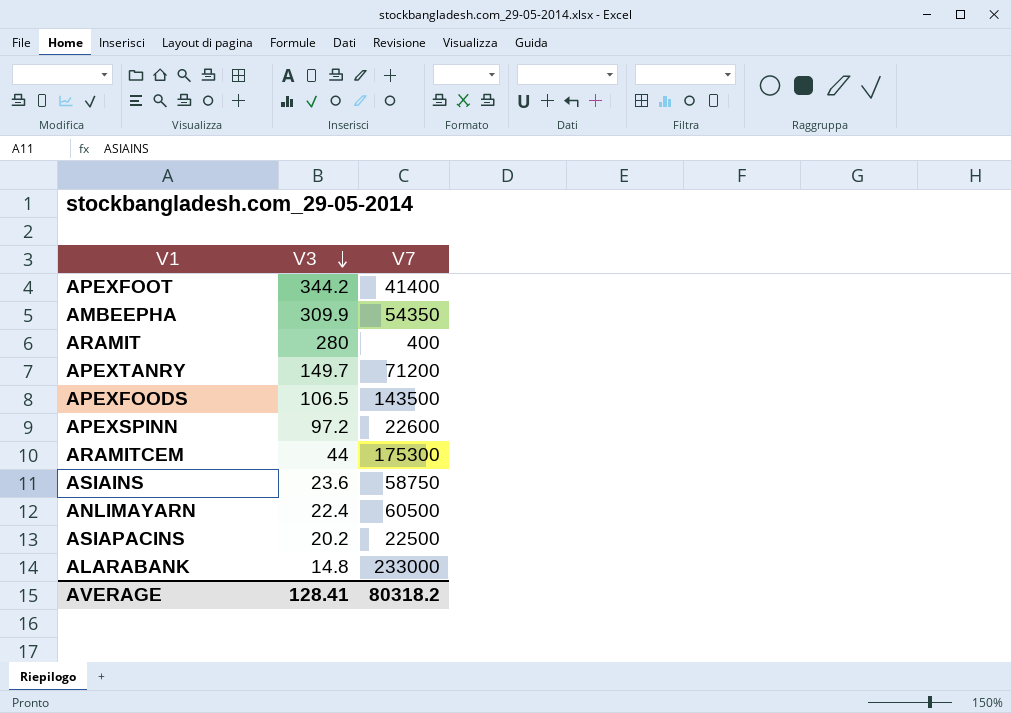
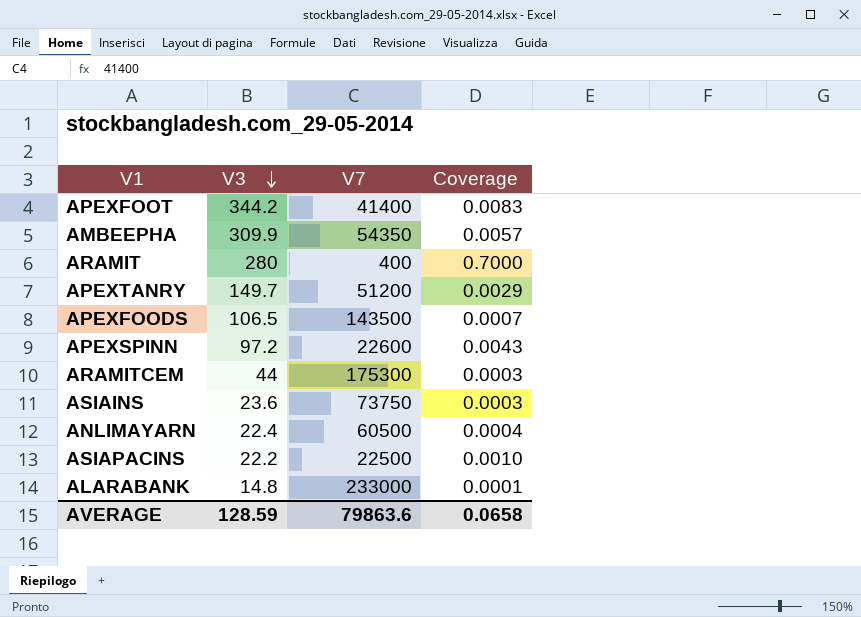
column Coverage | formula: none -> [V3] / [V7]
APEXTANRY | V7: 71200 -> 51200
ASIAINS | V7: 58750 -> 73750
ASIAPACINS | V3: 20.2 -> 22.2
AVERAGE | V3: 128.41 -> 128.59
AVERAGE | V7: 80318.2 -> 79863.6

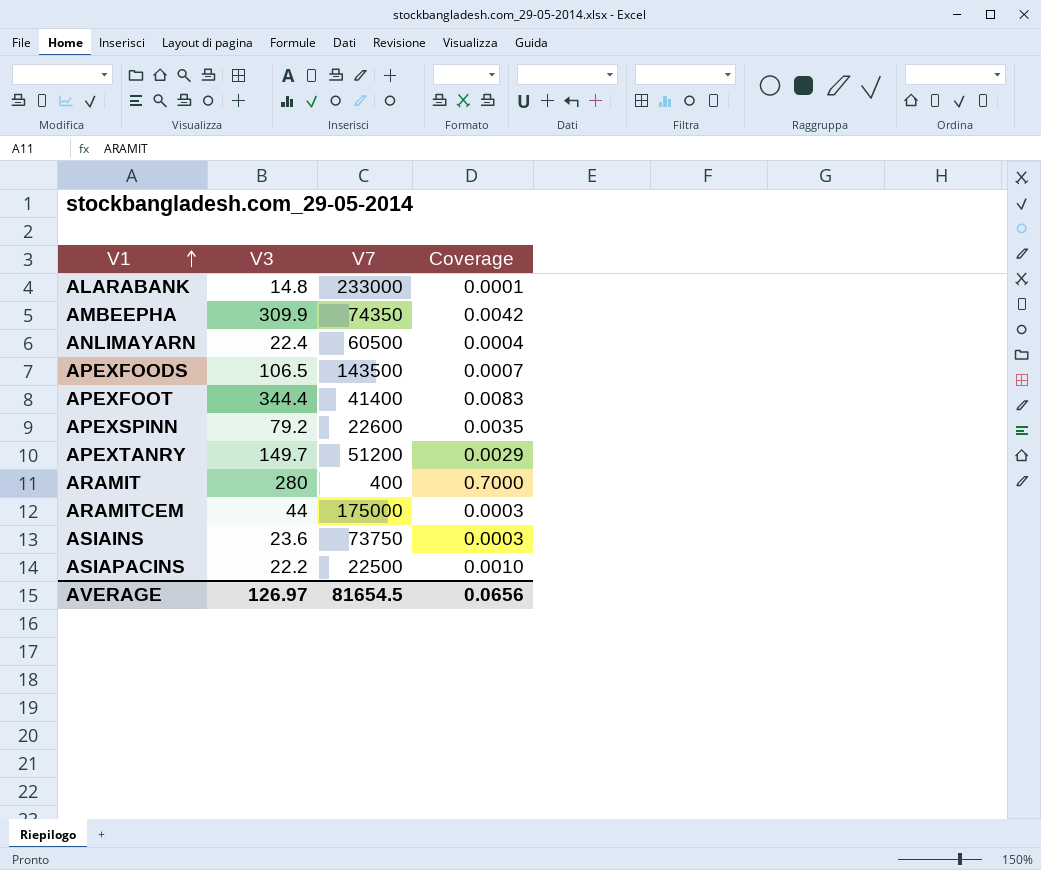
row order: V3 descending -> V1 ascending
AMBEEPHA | V7: 54350 -> 74350
AMBEEPHA | Coverage: 0.0057 -> 0.0042
APEXFOOT | V3: 344.2 -> 344.4
APEXSPINN | V3: 97.2 -> 79.2
APEXSPINN | Coverage: 0.0043 -> 0.0035
ARAMITCEM | V7: 175300 -> 175000
AVERAGE | V3: 128.59 -> 126.97
AVERAGE | V7: 79863.6 -> 81654.5
AVERAGE | Coverage: 0.0658 -> 0.0656

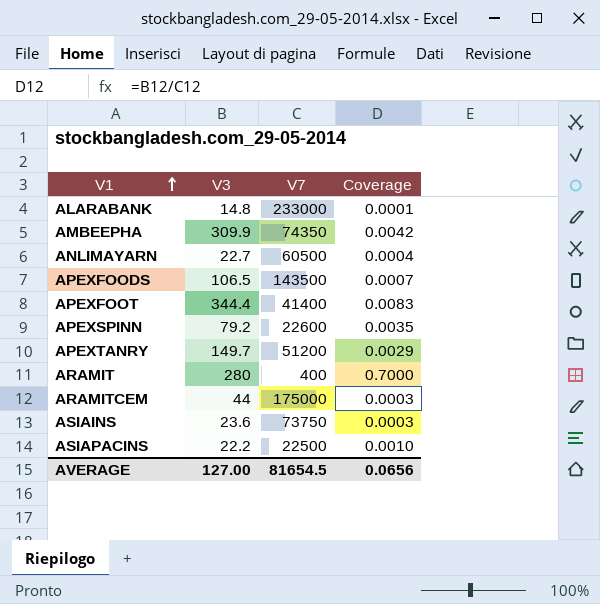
ANLIMAYARN | V3: 22.4 -> 22.7
AVERAGE | V3: 126.97 -> 127.00

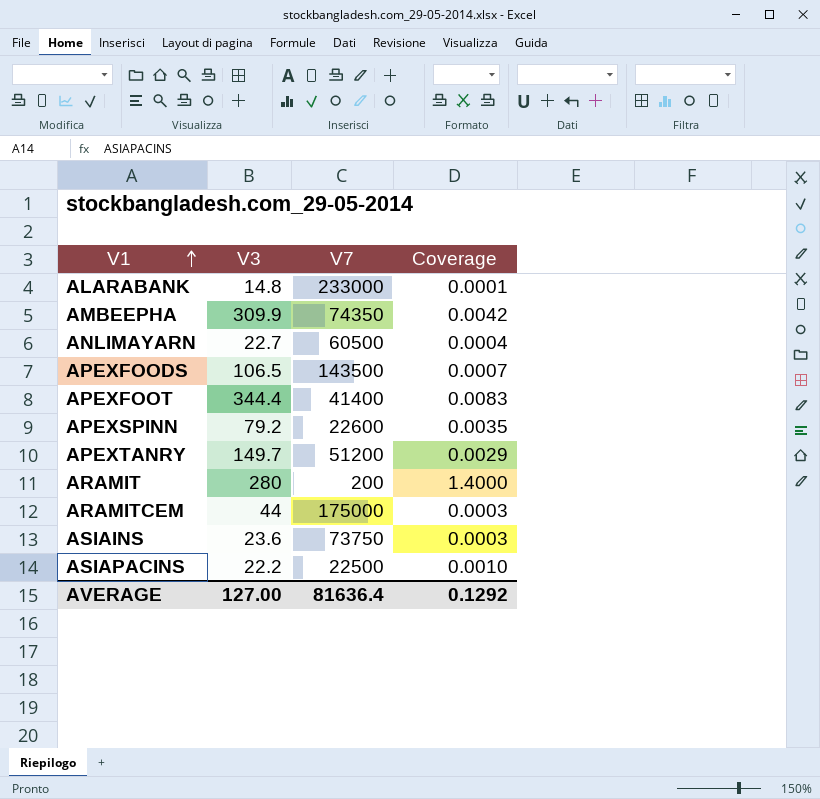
ARAMIT | V7: 400 -> 200
ARAMIT | Coverage: 0.7000 -> 1.4000
AVERAGE | V7: 81654.5 -> 81636.4
AVERAGE | Coverage: 0.0656 -> 0.1292

